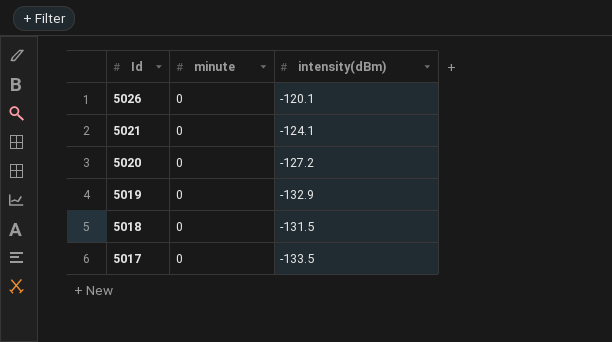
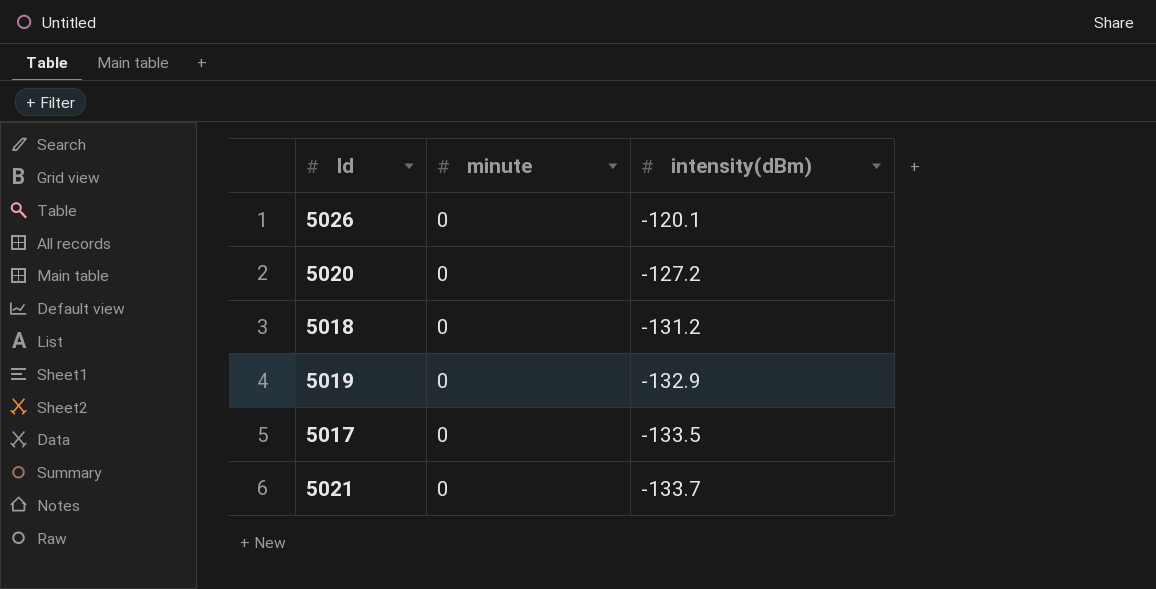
row order: Id descending -> intensity(dBm) descending
5018 | intensity(dBm): -131.5 -> -131.2
5021 | intensity(dBm): -124.1 -> -133.7

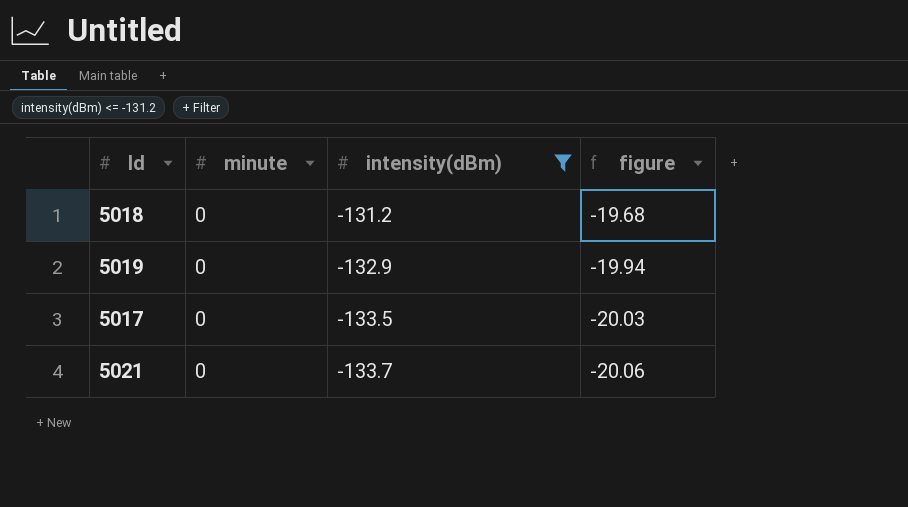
filter: none -> intensity(dBm) <= -131.2
column figure | formula: none -> [intensity(dBm)] * 0.15

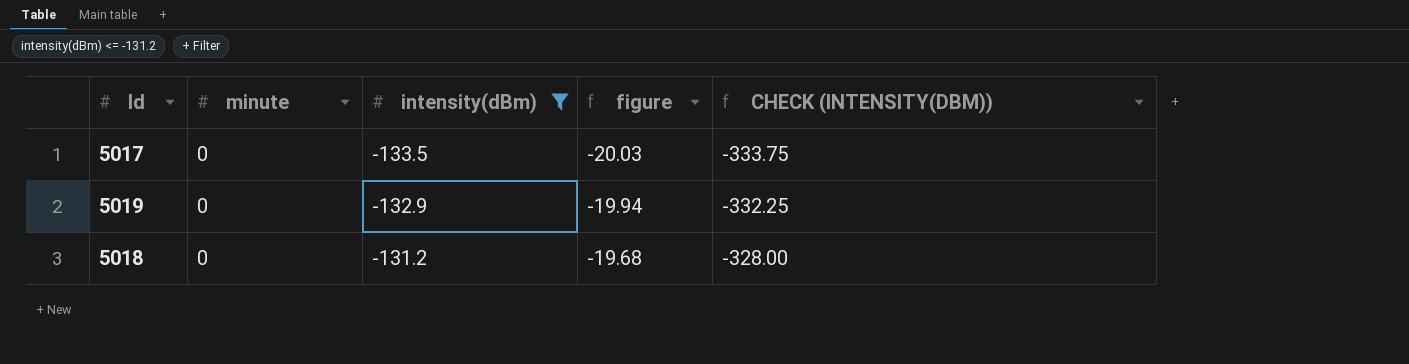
row order: intensity(dBm) descending -> intensity(dBm) ascending
column CHECK (INTENSITY(DBM)) | formula: none -> [intensity(dBm)] * 2.5
row 5021: 0 | -133.7 | -20.06 -> none

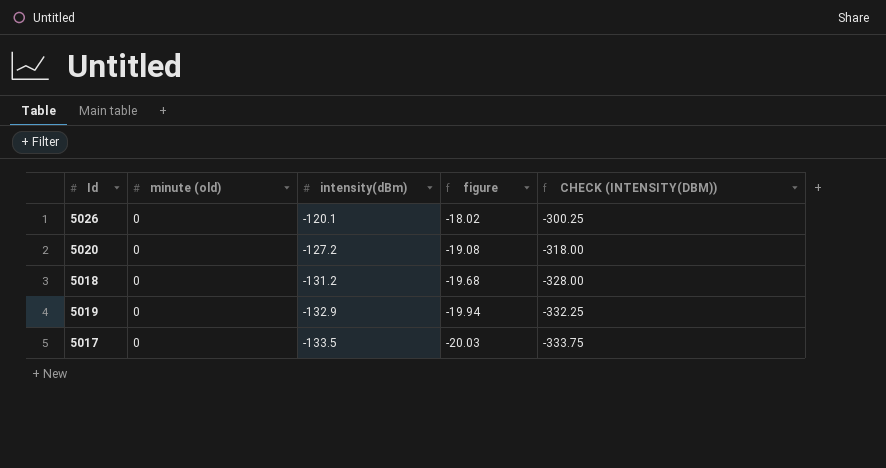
filter: intensity(dBm) <= -131.2 -> none
row order: intensity(dBm) ascending -> intensity(dBm) descending
column name: minute -> minute (old)

